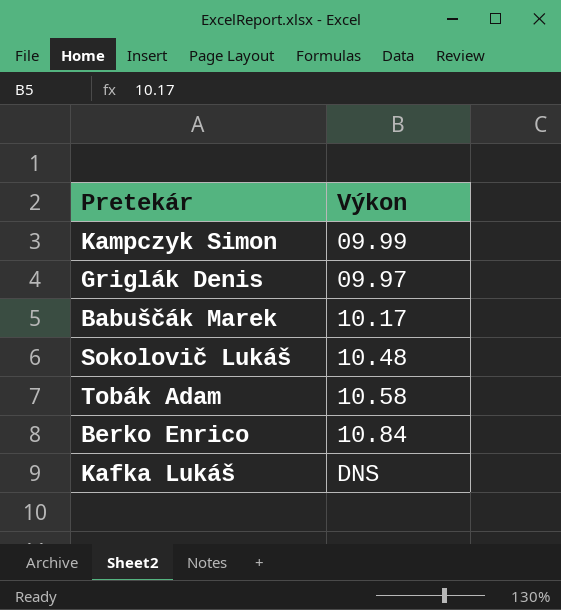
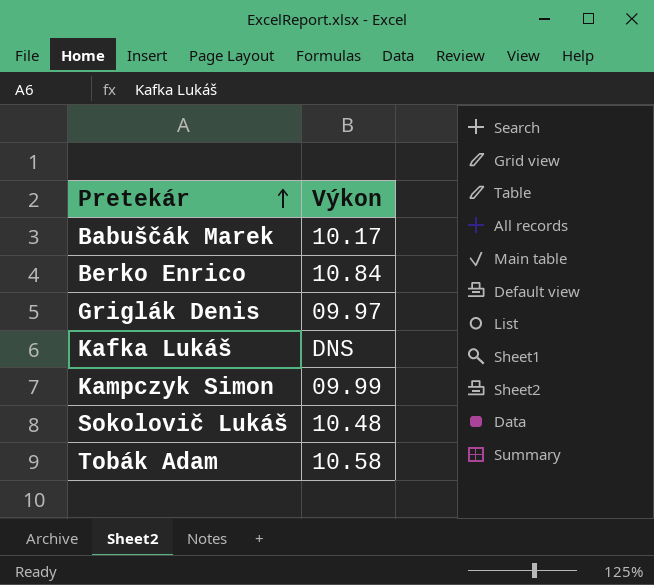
row order: none -> Pretekár ascending

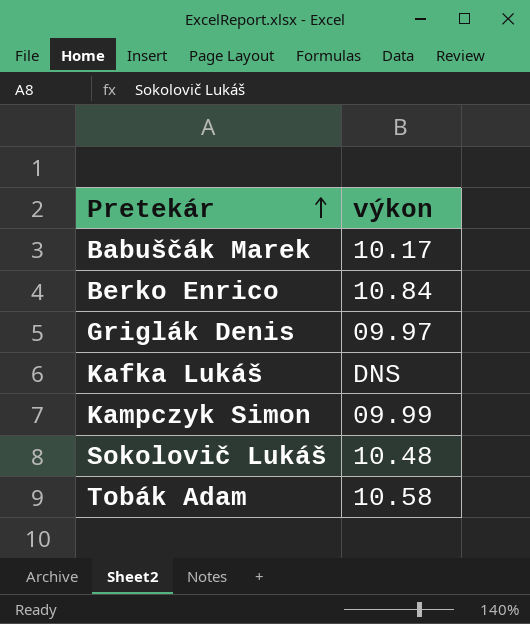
column name: Výkon -> výkon

